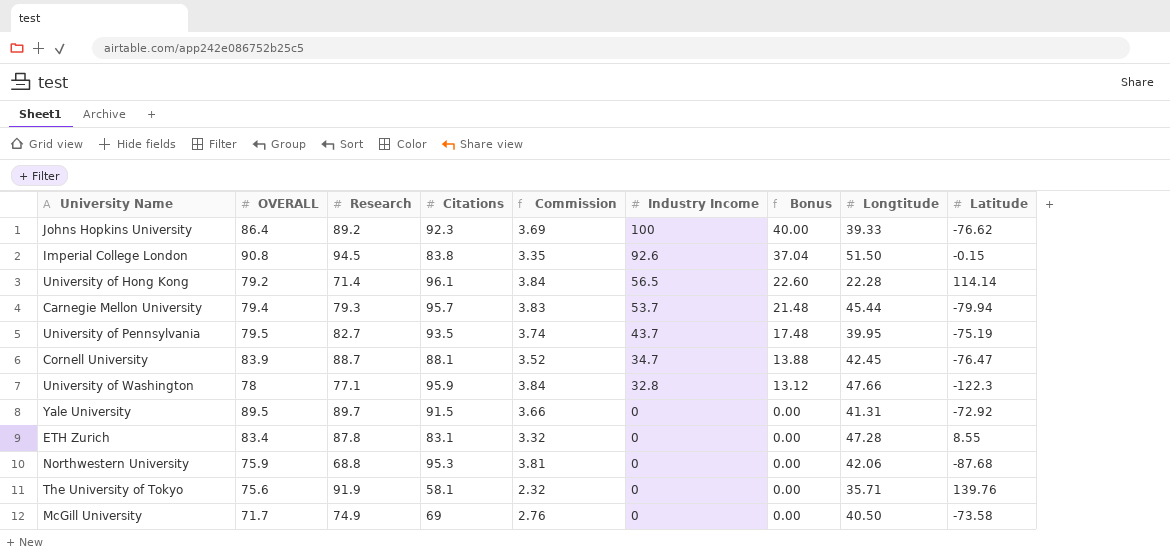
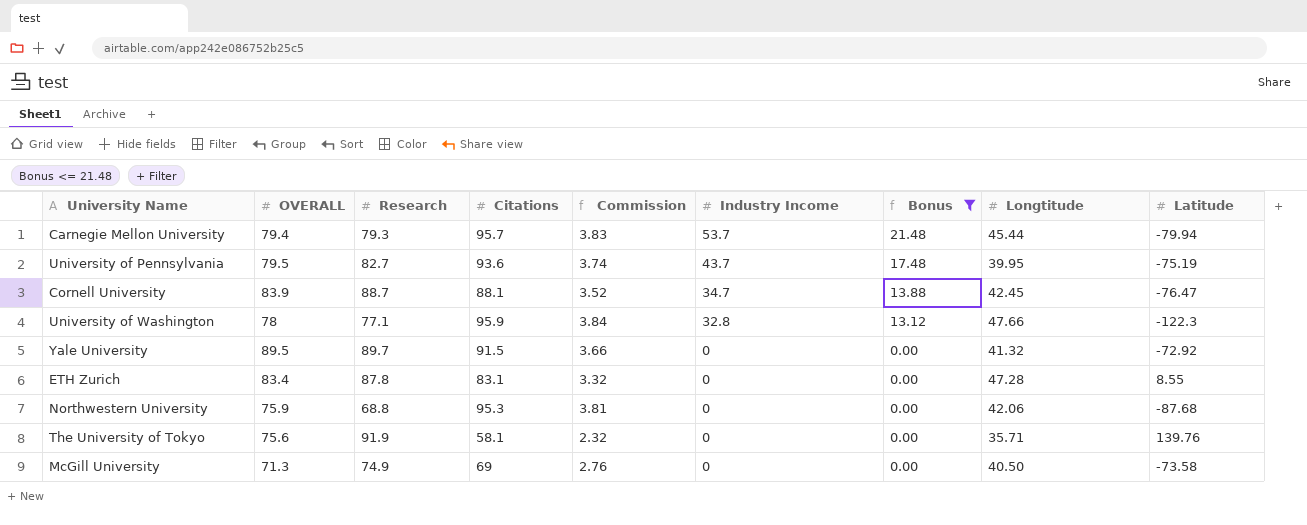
filter: none -> Bonus <= 21.48
University of Pennsylvania | Citations: 93.5 -> 93.6
Yale University | Longtitude: 41.31 -> 41.32
McGill University | OVERALL: 71.7 -> 71.3

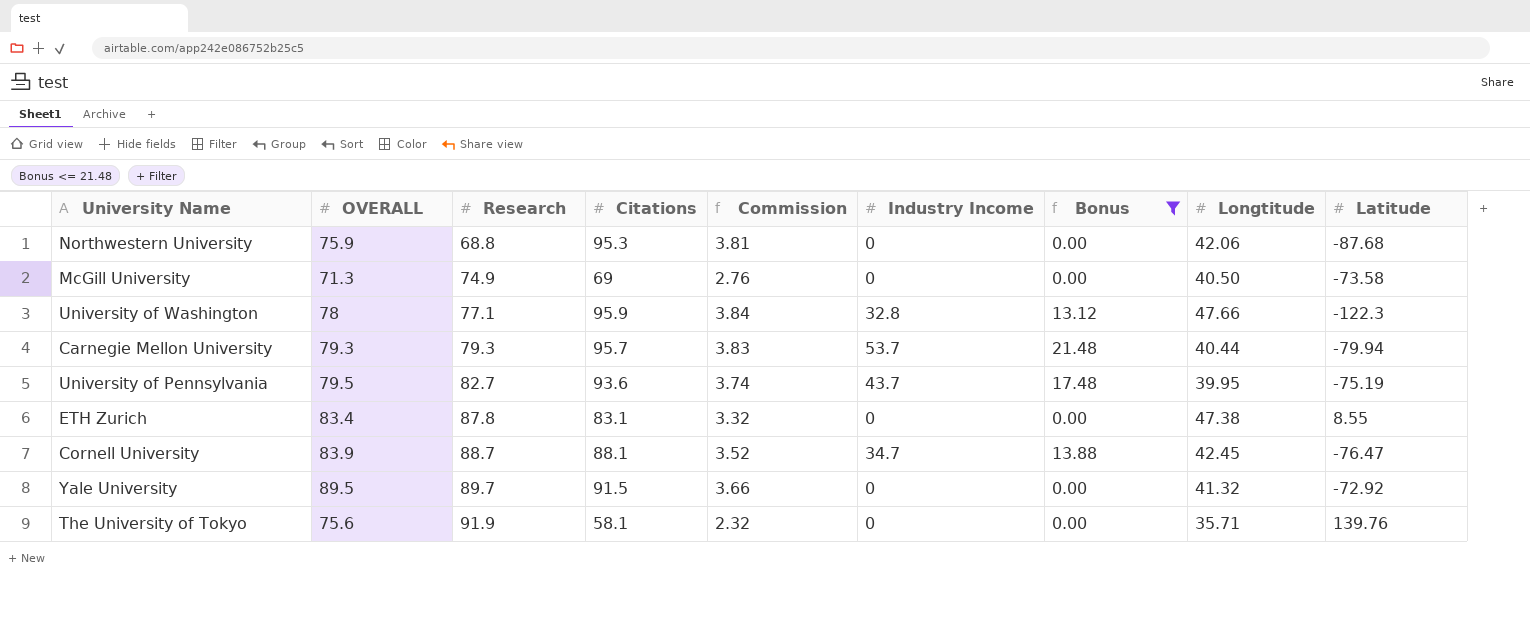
row order: Industry Income descending -> Research ascending
Carnegie Mellon University | OVERALL: 79.4 -> 79.3
Carnegie Mellon University | Longtitude: 45.44 -> 40.44
ETH Zurich | Longtitude: 47.28 -> 47.38

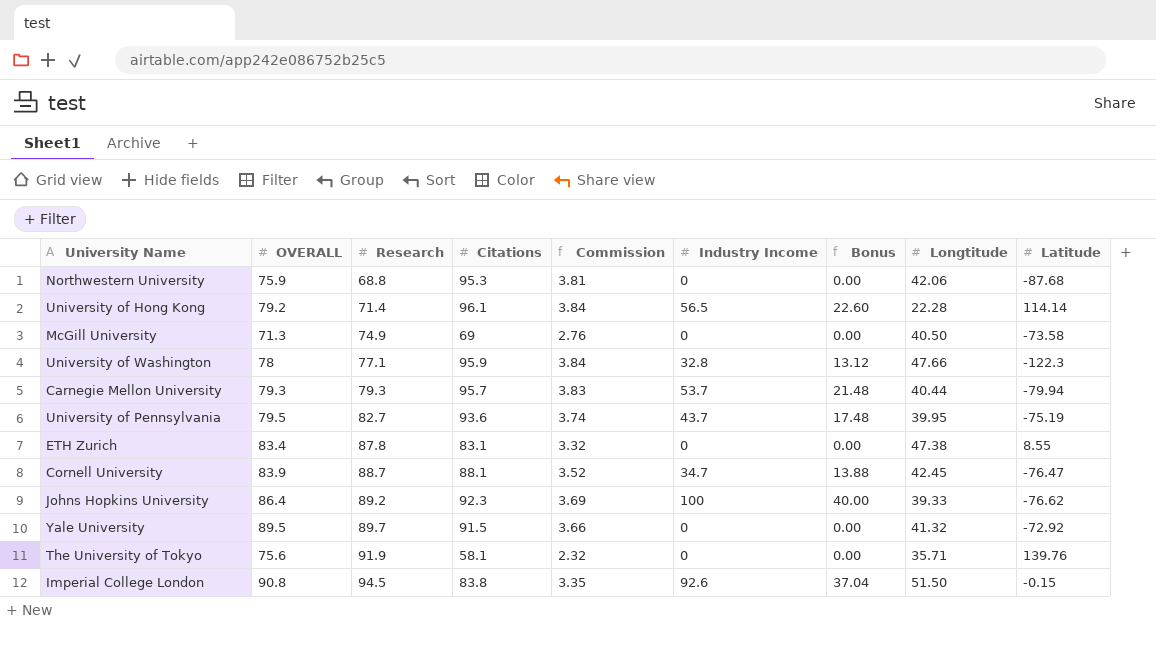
filter: Bonus <= 21.48 -> none

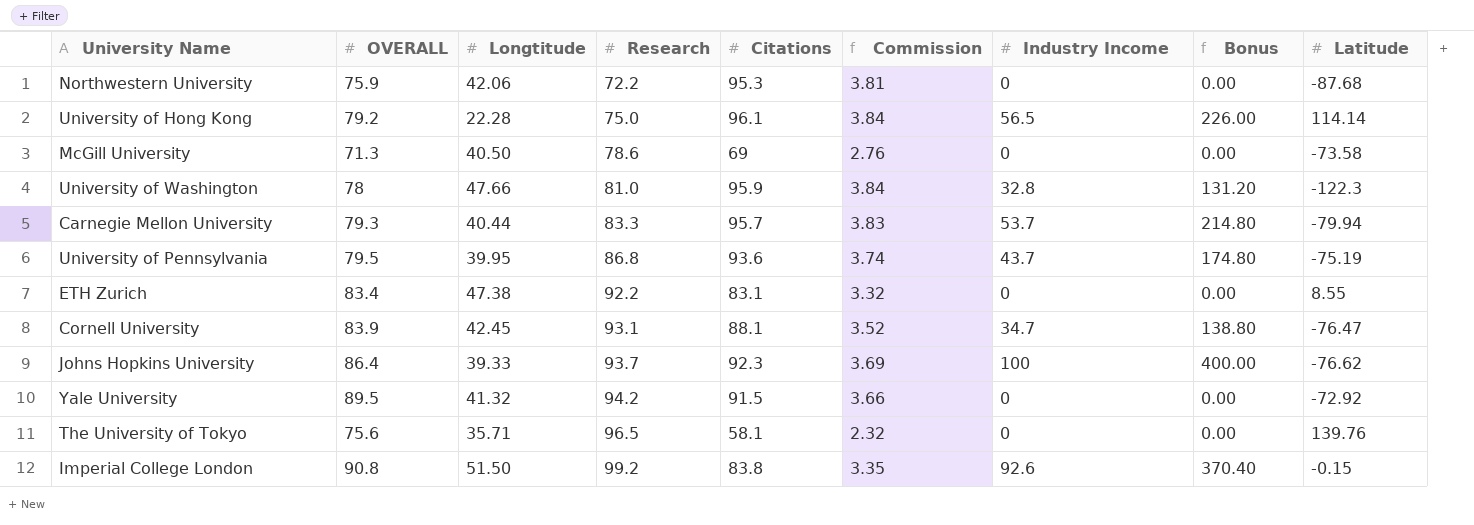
column Longtitude | position: 8 -> 3
column Bonus | formula: [Industry Income] * 0.4 -> [Industry Income] * 4
Northwestern University | Research: 68.8 -> 72.2
University of Hong Kong | Research: 71.4 -> 75.0
McGill University | Research: 74.9 -> 78.6
University of Washington | Research: 77.1 -> 81.0
Carnegie Mellon University | Research: 79.3 -> 83.3
University of Pennsylvania | Research: 82.7 -> 86.8
ETH Zurich | Research: 87.8 -> 92.2
Cornell University | Research: 88.7 -> 93.1
Johns Hopkins University | Research: 89.2 -> 93.7
Yale University | Research: 89.7 -> 94.2
The University of Tokyo | Research: 91.9 -> 96.5
Imperial College London | Research: 94.5 -> 99.2

